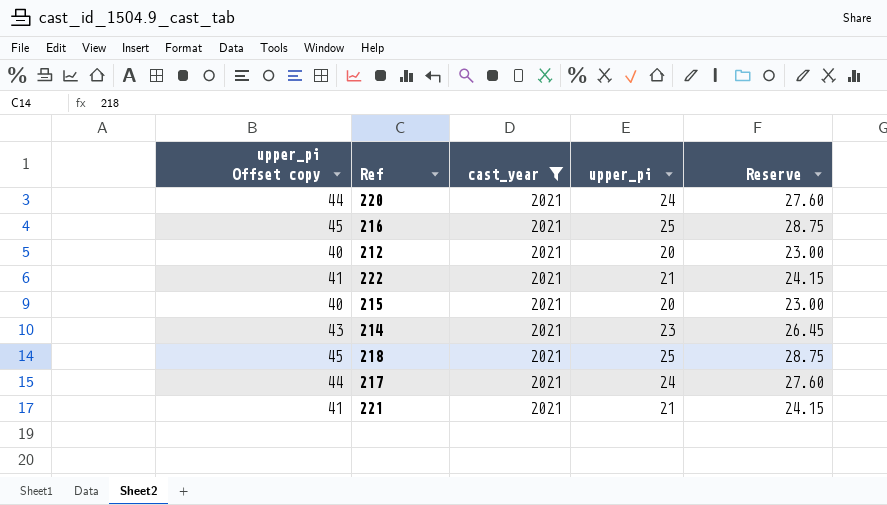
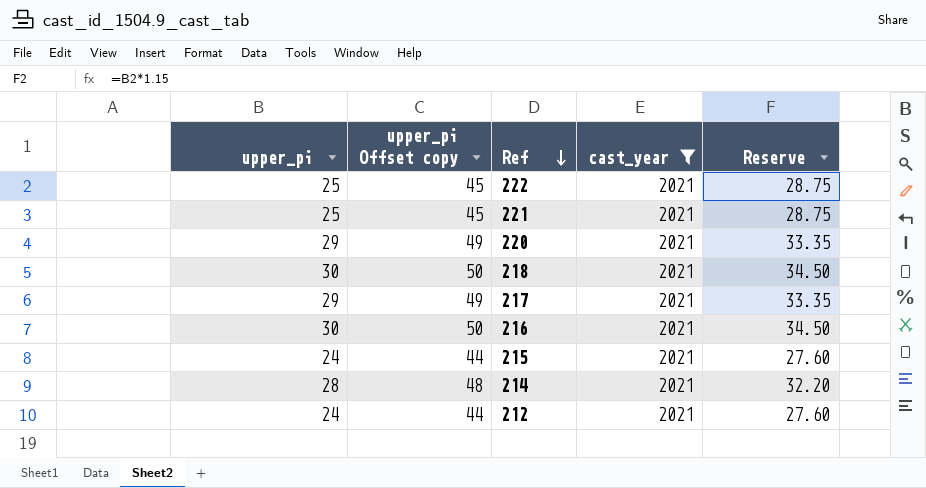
row order: none -> Ref descending
column upper_pi | position: 4 -> 1
222 | upper_pi: 21 -> 25
222 | upper_pi Offset copy: 41 -> 45
222 | Reserve: 24.15 -> 28.75
221 | upper_pi: 21 -> 25
221 | upper_pi Offset copy: 41 -> 45
221 | Reserve: 24.15 -> 28.75
220 | upper_pi: 24 -> 29
220 | upper_pi Offset copy: 44 -> 49
220 | Reserve: 27.60 -> 33.35
218 | upper_pi: 25 -> 30
218 | upper_pi Offset copy: 45 -> 50
218 | Reserve: 28.75 -> 34.50
217 | upper_pi: 24 -> 29
217 | upper_pi Offset copy: 44 -> 49
217 | Reserve: 27.60 -> 33.35
216 | upper_pi: 25 -> 30
216 | upper_pi Offset copy: 45 -> 50
216 | Reserve: 28.75 -> 34.50
215 | upper_pi: 20 -> 24
215 | upper_pi Offset copy: 40 -> 44
215 | Reserve: 23.00 -> 27.60
214 | upper_pi: 23 -> 28
214 | upper_pi Offset copy: 43 -> 48
214 | Reserve: 26.45 -> 32.20
212 | upper_pi: 20 -> 24
212 | upper_pi Offset copy: 40 -> 44
212 | Reserve: 23.00 -> 27.60

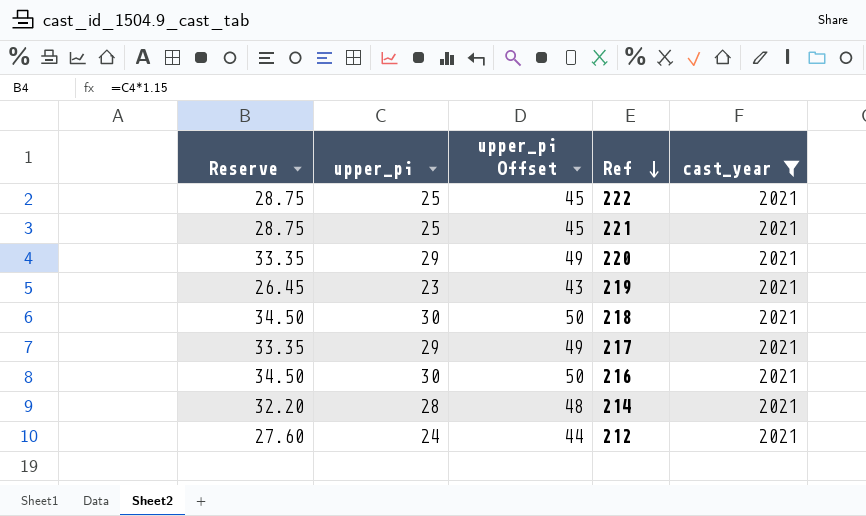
column Reserve | position: 5 -> 1
column name: upper_pi Offset copy -> upper_pi Offset
row 215: 24 | 44 | 2021 | 27.60 -> none
row 219: none -> 26.45 | 23 | 43 | 2021

